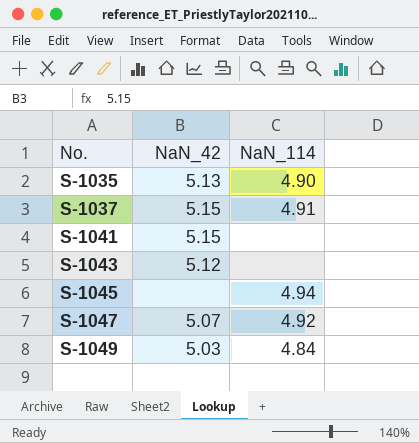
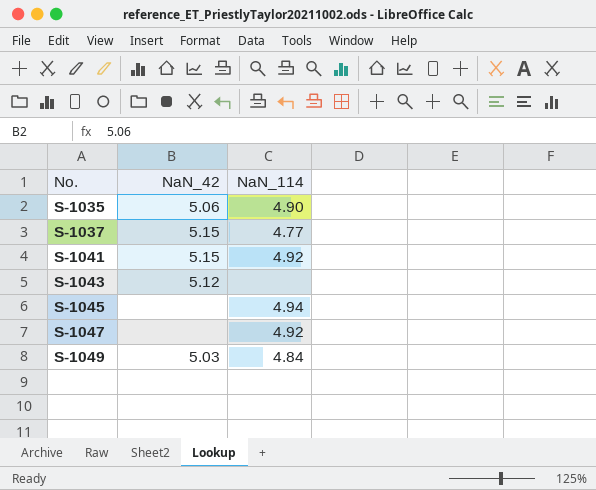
S-1035 | NaN_42: 5.13 -> 5.06
S-1037 | NaN_114: 4.91 -> 4.77
S-1041 | NaN_114: none -> 4.92
S-1047 | NaN_42: 5.07 -> none

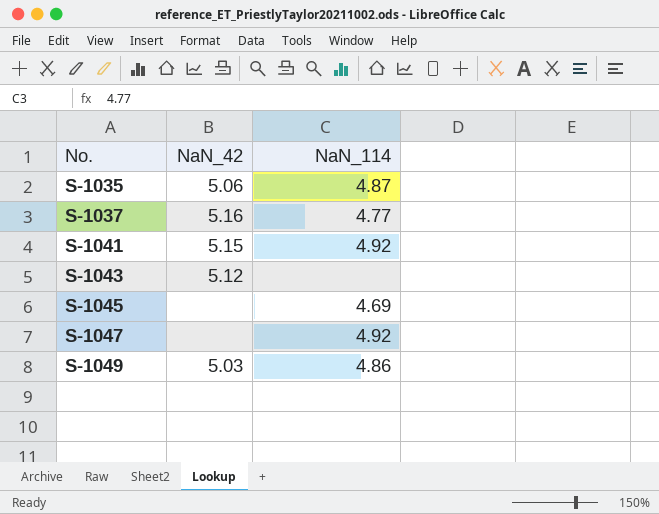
S-1035 | NaN_114: 4.90 -> 4.87
S-1037 | NaN_42: 5.15 -> 5.16
S-1045 | NaN_114: 4.94 -> 4.69
S-1049 | NaN_114: 4.84 -> 4.86

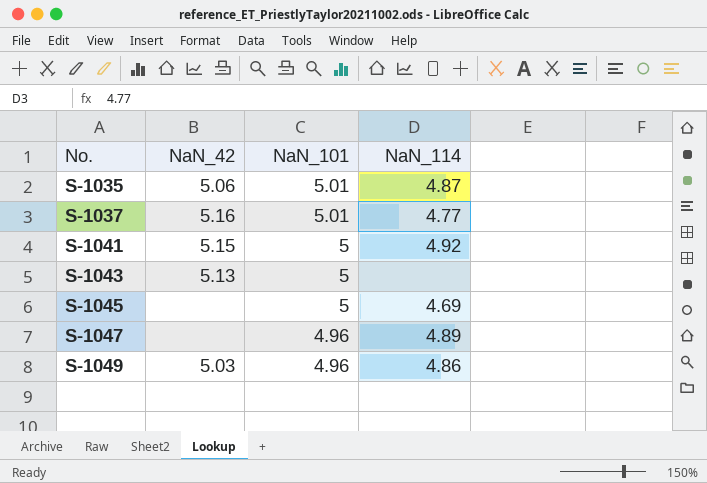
column NaN_101 | position: none -> 3
S-1043 | NaN_42: 5.12 -> 5.13
S-1047 | NaN_114: 4.92 -> 4.89

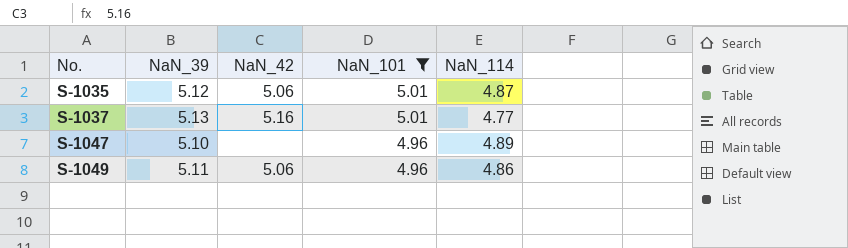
filter: none -> NaN_101 != 5
column NaN_39 | position: none -> 2
S-1049 | NaN_42: 5.03 -> 5.06

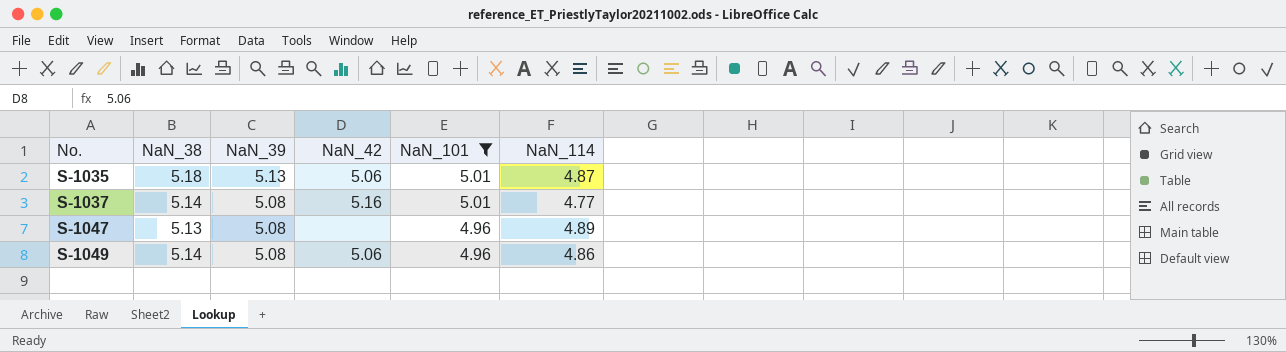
column NaN_38 | position: none -> 2
S-1035 | NaN_39: 5.12 -> 5.13
S-1037 | NaN_39: 5.13 -> 5.08
S-1047 | NaN_39: 5.10 -> 5.08
S-1049 | NaN_39: 5.11 -> 5.08

